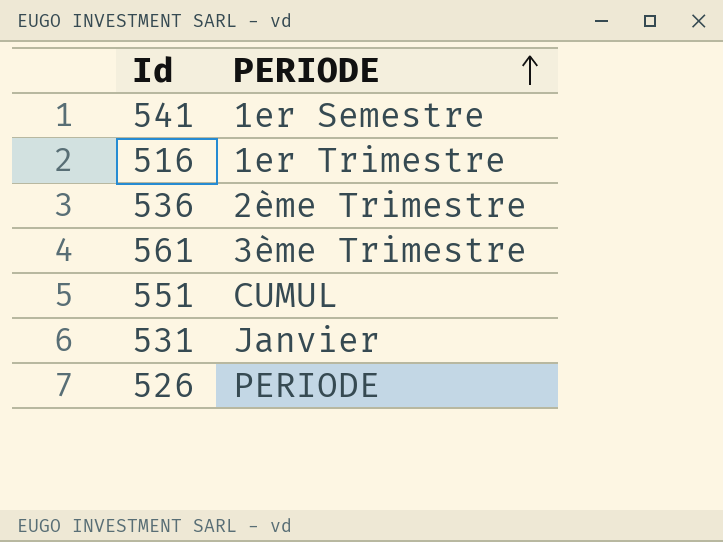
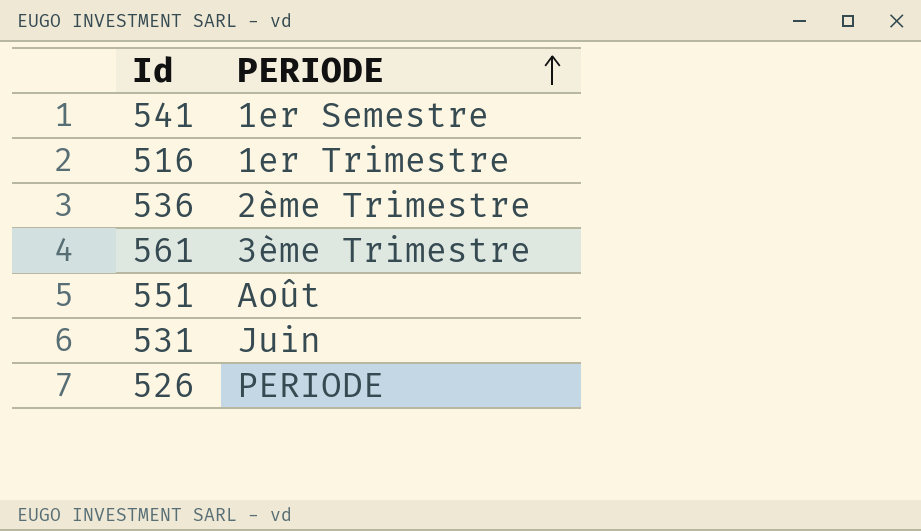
551 | PERIODE: CUMUL -> Août
531 | PERIODE: Janvier -> Juin

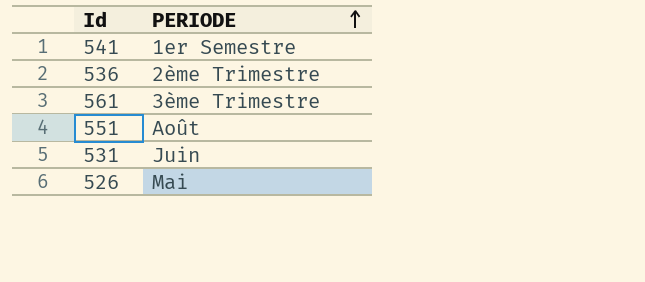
row 516: 1er Trimestre -> none
526 | PERIODE: PERIODE -> Mai

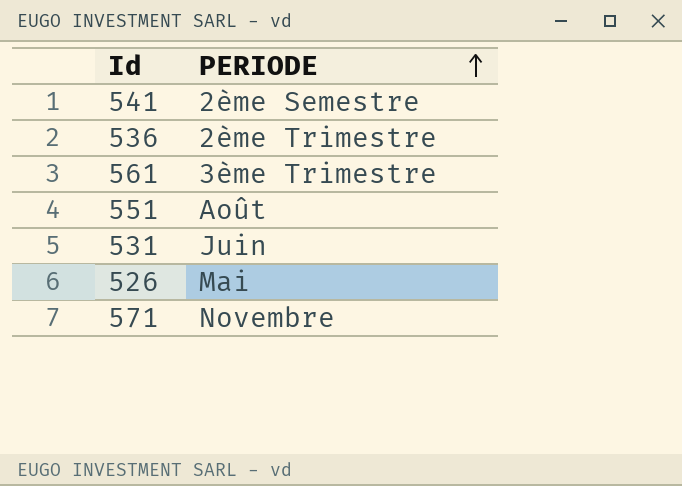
541 | PERIODE: 1er Semestre -> 2ème Semestre
row 571: none -> Novembre

